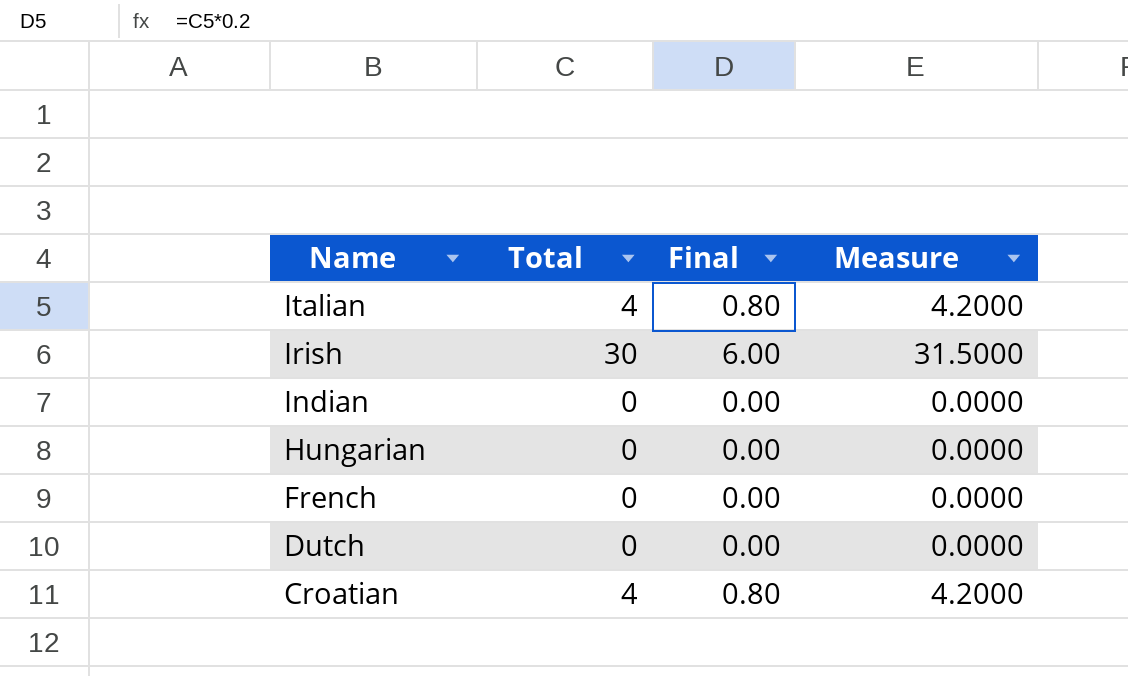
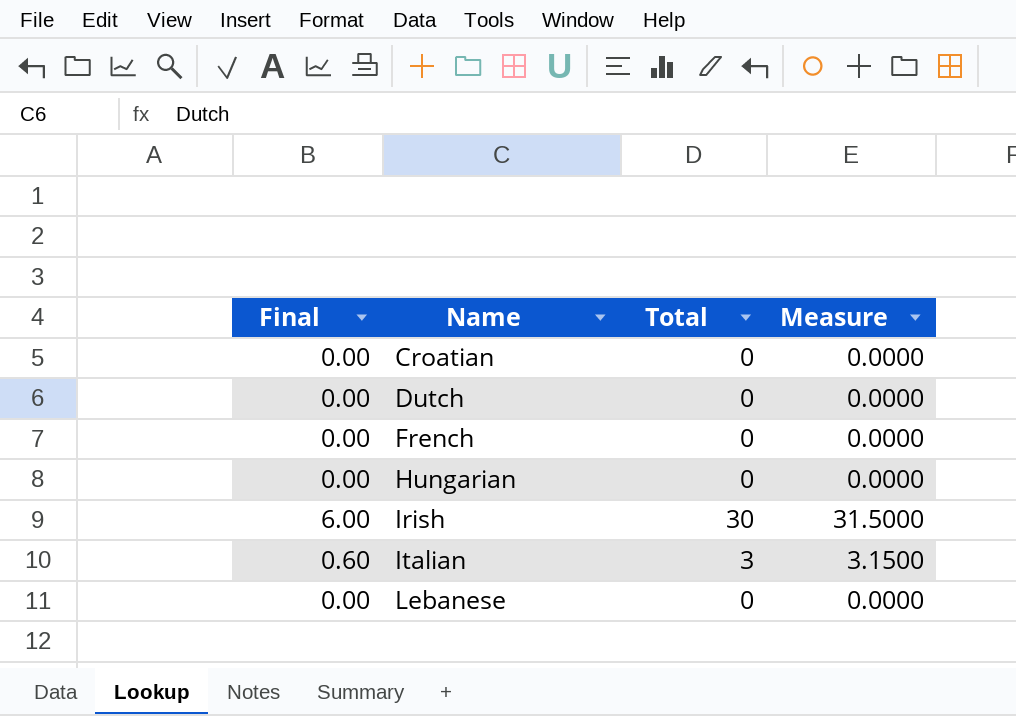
row order: Name descending -> Name ascending
column Final | position: 3 -> 1
row Indian: 0 | 0.00 | 0.0000 -> none
Croatian | Final: 0.80 -> 0.00
Croatian | Total: 4 -> 0
Croatian | Measure: 4.2000 -> 0.0000
Italian | Final: 0.80 -> 0.60
Italian | Total: 4 -> 3
Italian | Measure: 4.2000 -> 3.1500
row Lebanese: none -> 0.00 | 0 | 0.0000

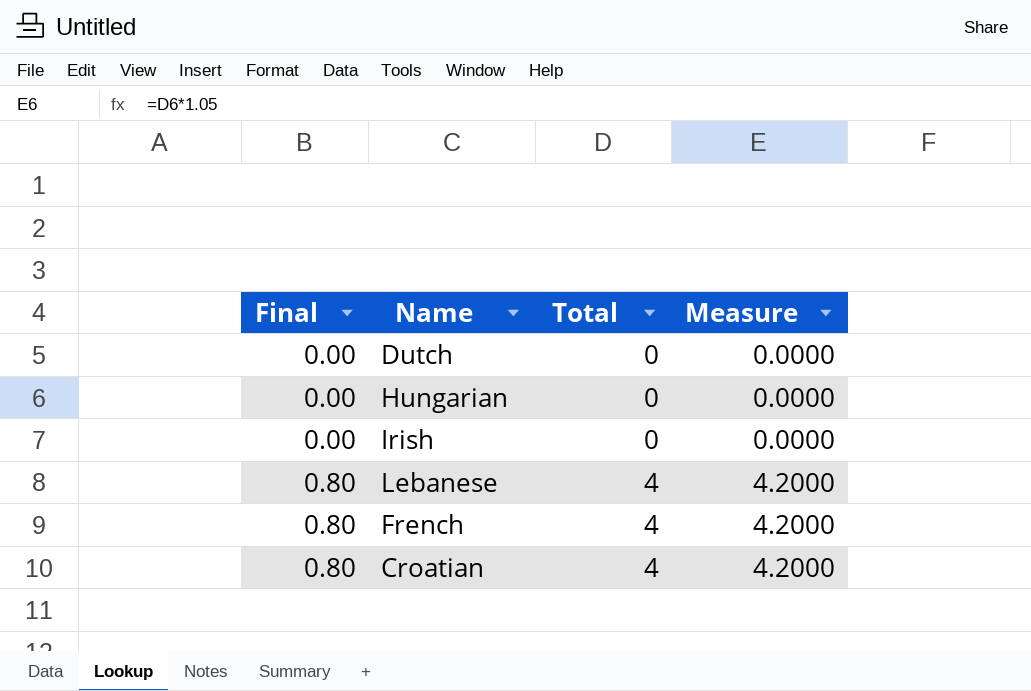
row order: Name ascending -> Final ascending
row Italian: 0.60 | 3 | 3.1500 -> none
Irish | Final: 6.00 -> 0.00
Irish | Total: 30 -> 0
Irish | Measure: 31.5000 -> 0.0000
Lebanese | Final: 0.00 -> 0.80
Lebanese | Total: 0 -> 4
Lebanese | Measure: 0.0000 -> 4.2000
French | Final: 0.00 -> 0.80
French | Total: 0 -> 4
French | Measure: 0.0000 -> 4.2000
Croatian | Final: 0.00 -> 0.80
Croatian | Total: 0 -> 4
Croatian | Measure: 0.0000 -> 4.2000

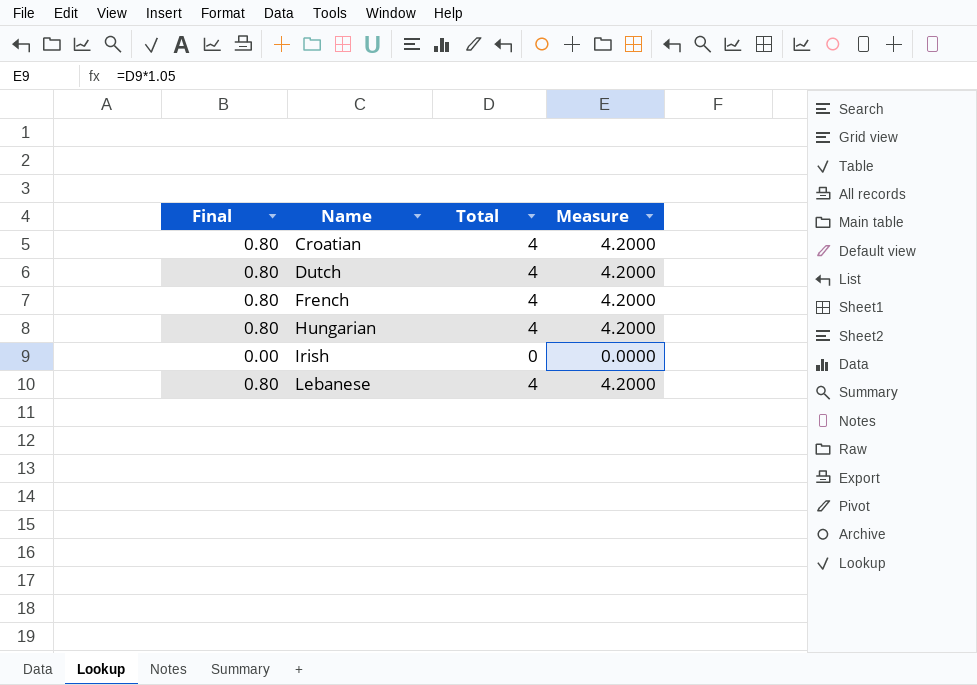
row order: Final ascending -> Name ascending
Dutch | Final: 0.00 -> 0.80
Dutch | Total: 0 -> 4
Dutch | Measure: 0.0000 -> 4.2000
Hungarian | Final: 0.00 -> 0.80
Hungarian | Total: 0 -> 4
Hungarian | Measure: 0.0000 -> 4.2000

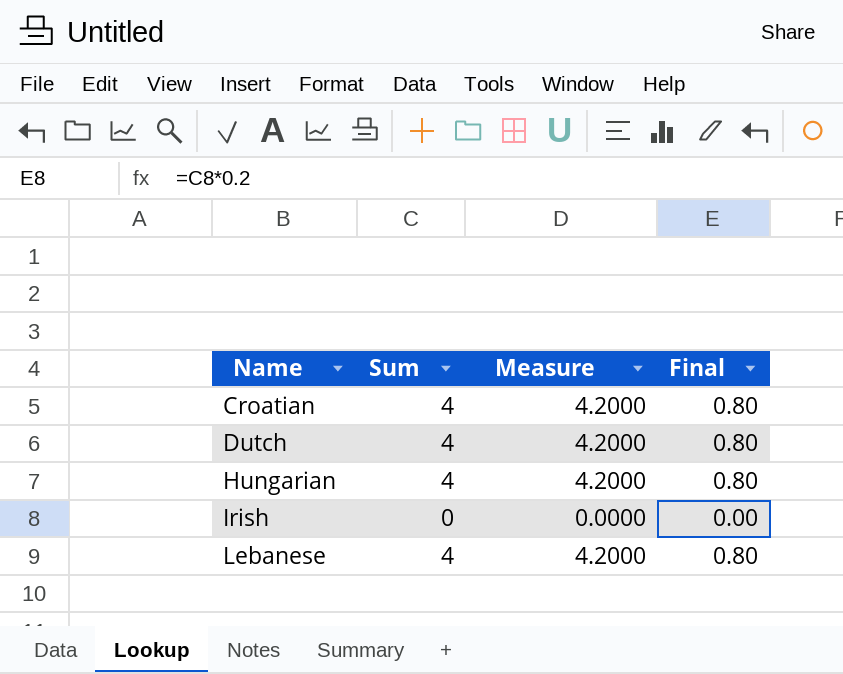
column name: Total -> Sum
column Final | position: 1 -> 4
row French: 0.80 | 4 | 4.2000 -> none

